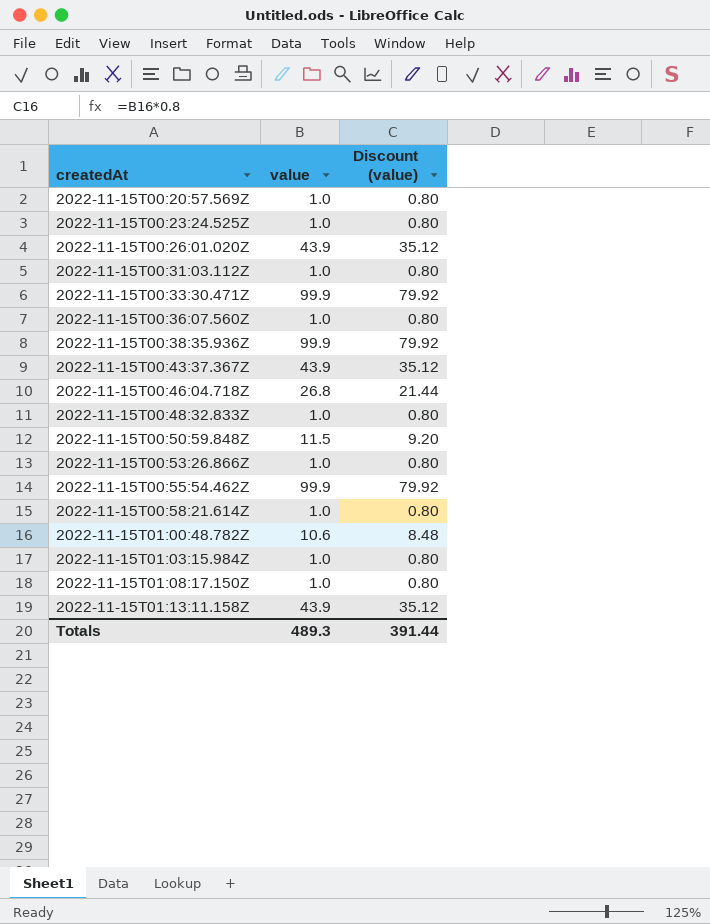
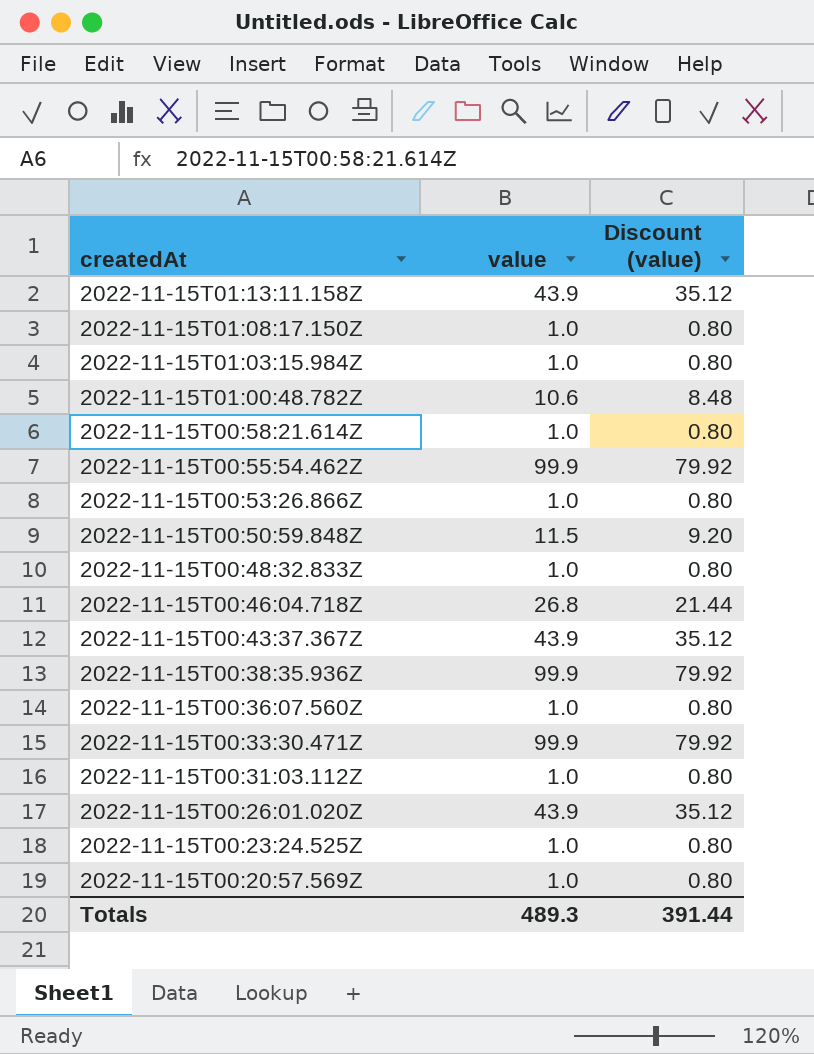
row order: createdAt ascending -> createdAt descending

